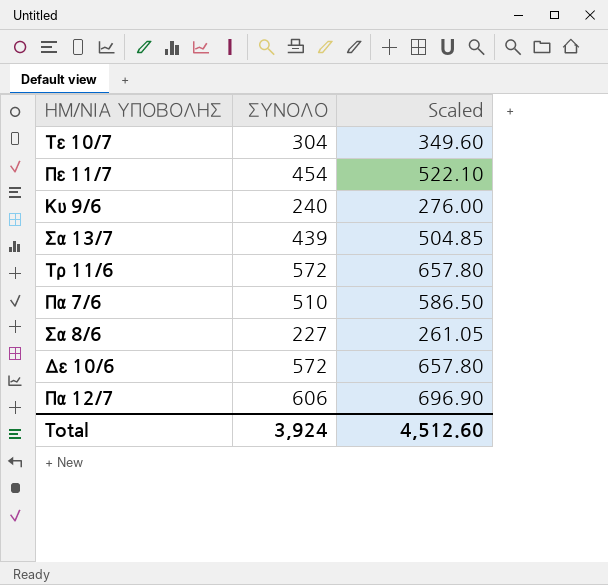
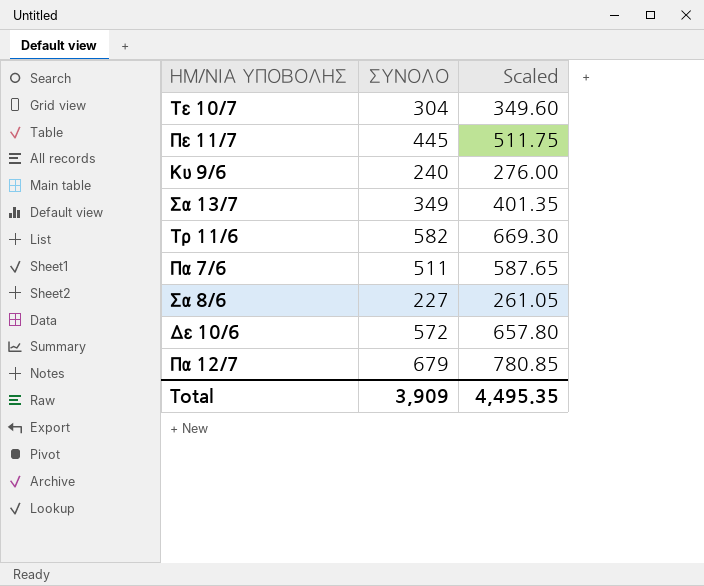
Πε 11/7 | ΣΥΝΟΛΟ: 454 -> 445
Πε 11/7 | Scaled: 522.10 -> 511.75
Σα 13/7 | ΣΥΝΟΛΟ: 439 -> 349
Σα 13/7 | Scaled: 504.85 -> 401.35
Τρ 11/6 | ΣΥΝΟΛΟ: 572 -> 582
Τρ 11/6 | Scaled: 657.80 -> 669.30
Πα 7/6 | ΣΥΝΟΛΟ: 510 -> 511
Πα 7/6 | Scaled: 586.50 -> 587.65
Πα 12/7 | ΣΥΝΟΛΟ: 606 -> 679
Πα 12/7 | Scaled: 696.90 -> 780.85
Total | ΣΥΝΟΛΟ: 3,924 -> 3,909
Total | Scaled: 4,512.60 -> 4,495.35

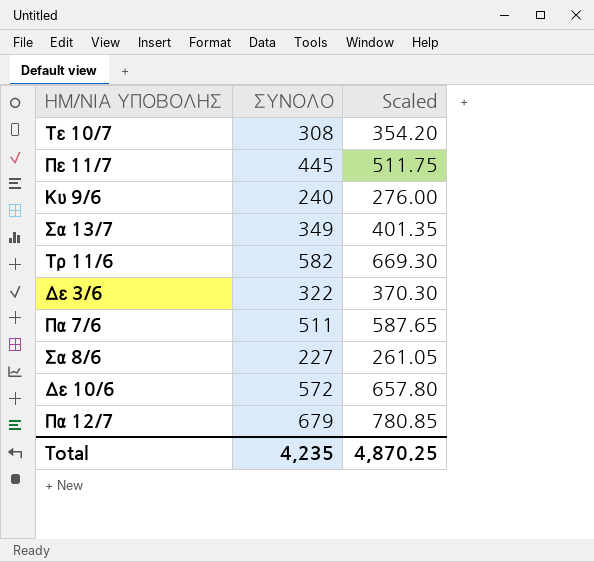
Τε 10/7 | ΣΥΝΟΛΟ: 304 -> 308
Τε 10/7 | Scaled: 349.60 -> 354.20
row Δε 3/6: none -> 322 | 370.30
Total | ΣΥΝΟΛΟ: 3,909 -> 4,235
Total | Scaled: 4,495.35 -> 4,870.25

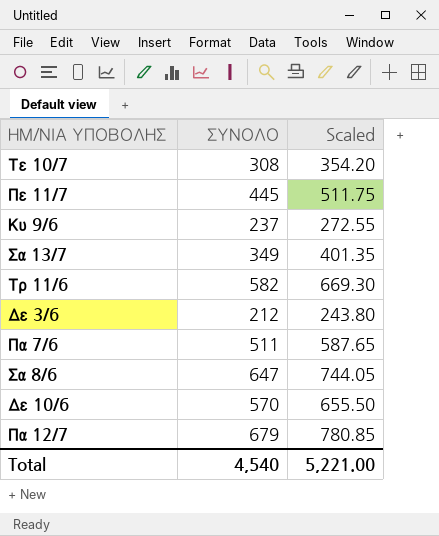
Κυ 9/6 | ΣΥΝΟΛΟ: 240 -> 237
Κυ 9/6 | Scaled: 276.00 -> 272.55
Δε 3/6 | ΣΥΝΟΛΟ: 322 -> 212
Δε 3/6 | Scaled: 370.30 -> 243.80
Σα 8/6 | ΣΥΝΟΛΟ: 227 -> 647
Σα 8/6 | Scaled: 261.05 -> 744.05
Δε 10/6 | ΣΥΝΟΛΟ: 572 -> 570
Δε 10/6 | Scaled: 657.80 -> 655.50
Total | ΣΥΝΟΛΟ: 4,235 -> 4,540
Total | Scaled: 4,870.25 -> 5,221.00

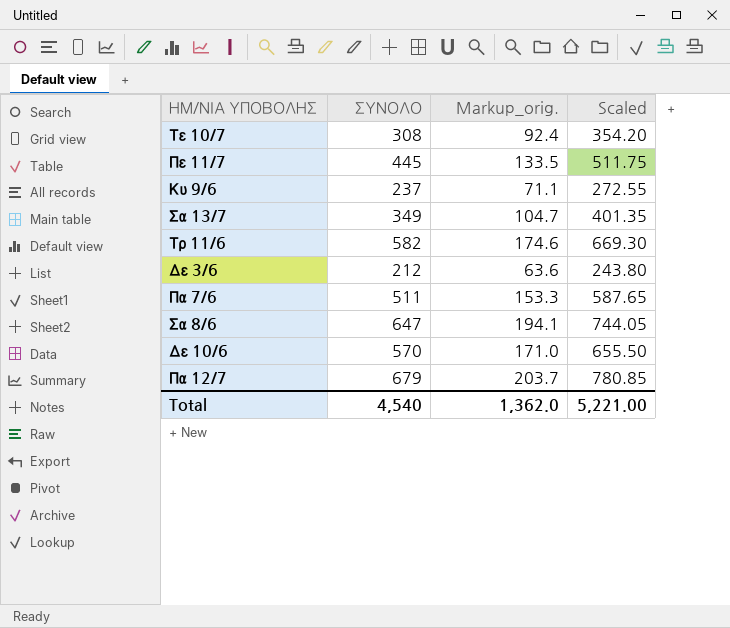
column Markup_orig. | formula: none -> [ΣΥΝΟΛΟ] * 0.3

